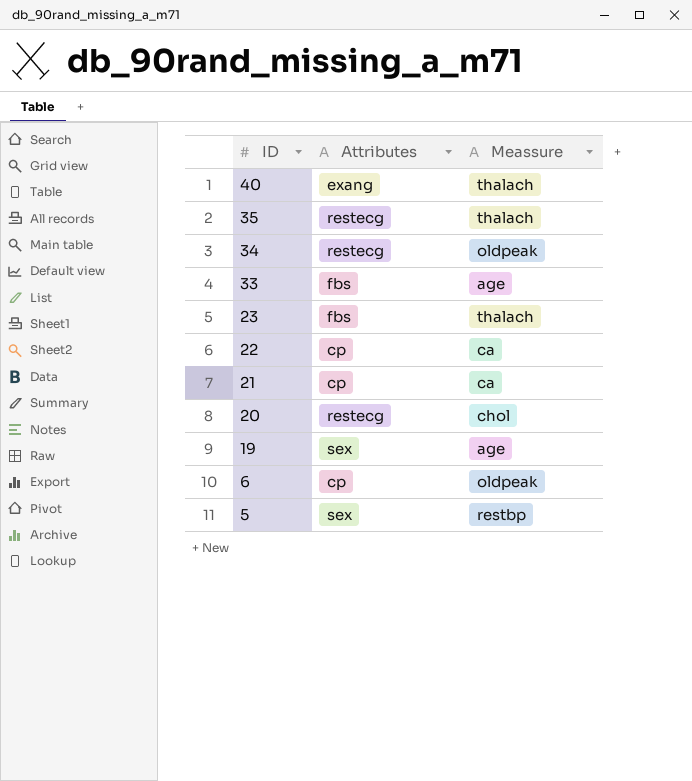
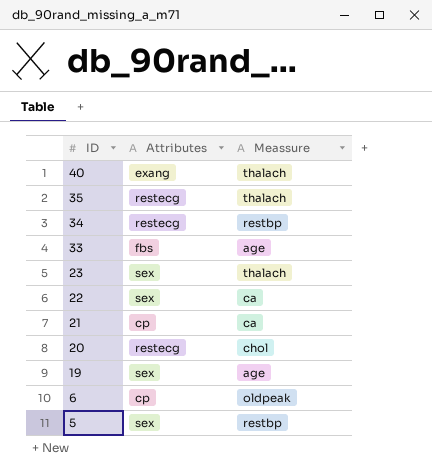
34 | Meassure: oldpeak -> restbp
23 | Attributes: fbs -> sex
22 | Attributes: cp -> sex

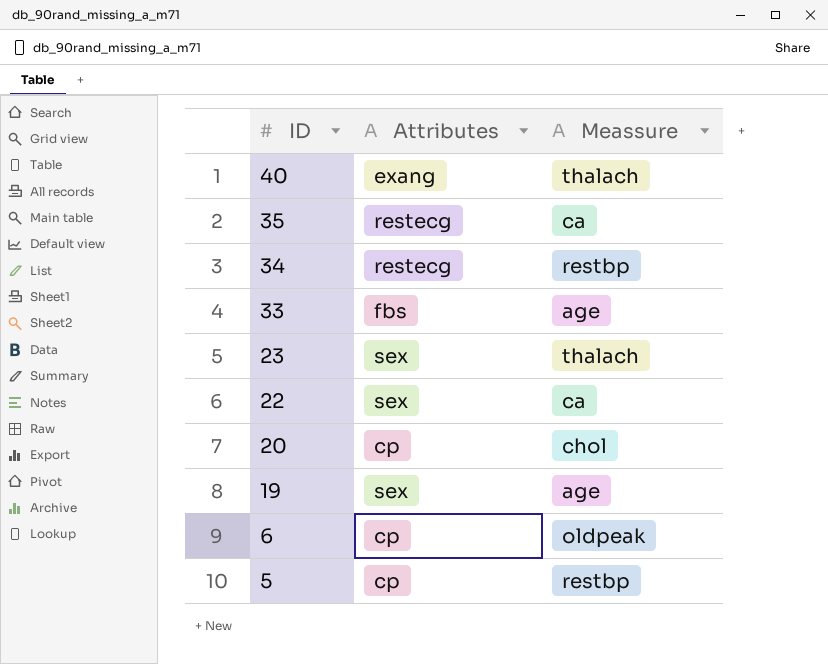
row 21: cp | ca -> none
35 | Meassure: thalach -> ca
20 | Attributes: restecg -> cp
5 | Attributes: sex -> cp

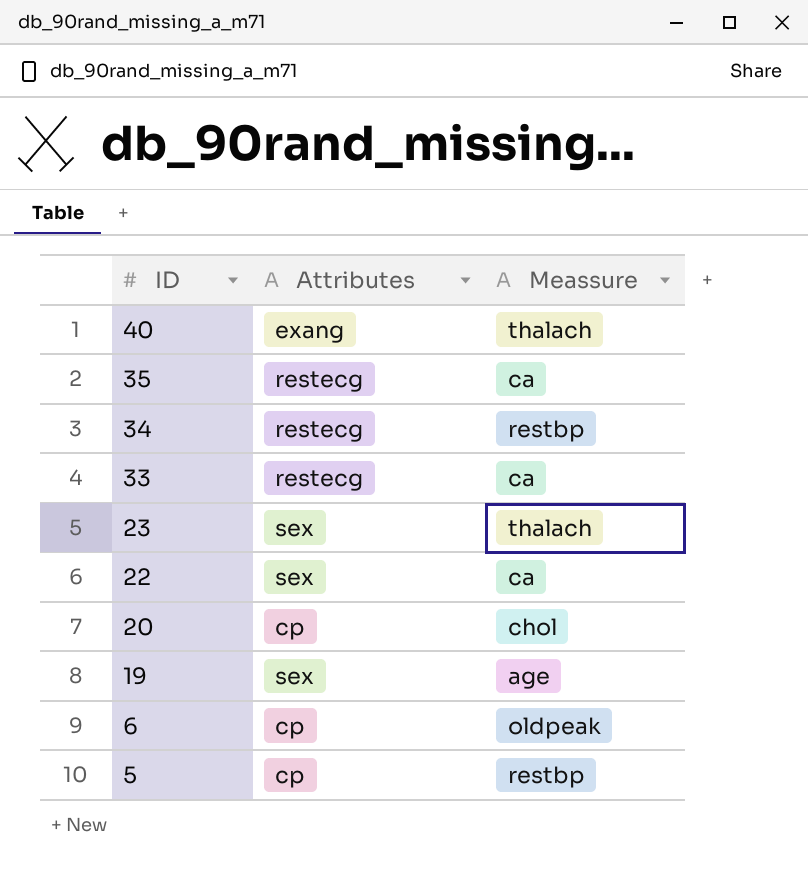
33 | Attributes: fbs -> restecg
33 | Meassure: age -> ca

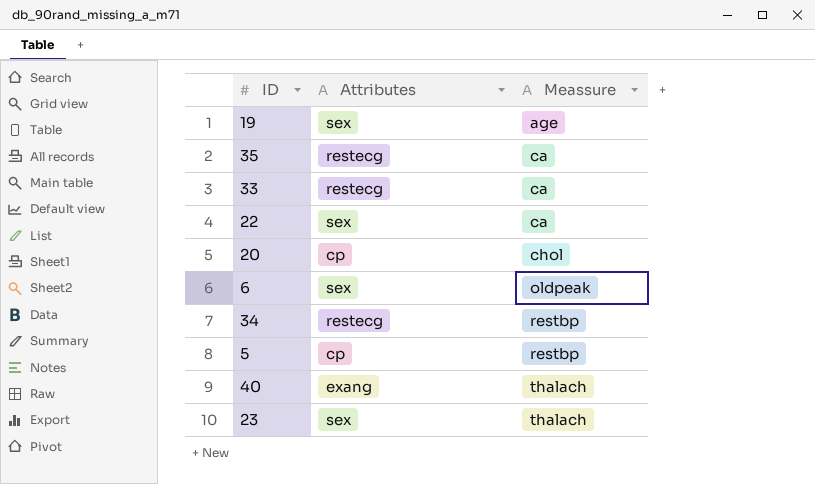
row order: ID descending -> Meassure ascending
6 | Attributes: cp -> sex

